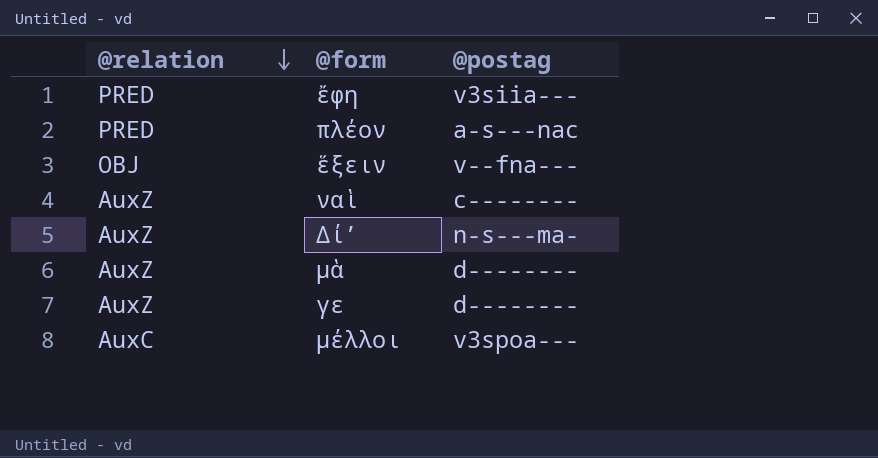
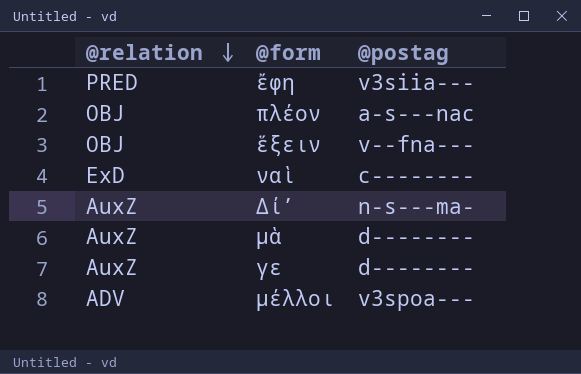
πλέον | @relation: PRED -> OBJ
ναὶ | @relation: AuxZ -> ExD
μέλλοι | @relation: AuxC -> ADV

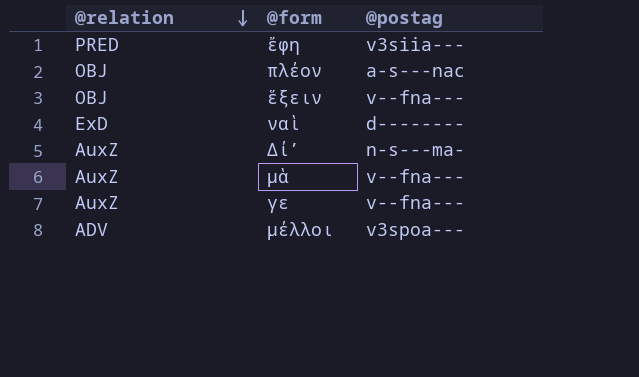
ναὶ | @postag: c-------- -> d--------
μὰ | @postag: d-------- -> v--fna---
γε | @postag: d-------- -> v--fna---

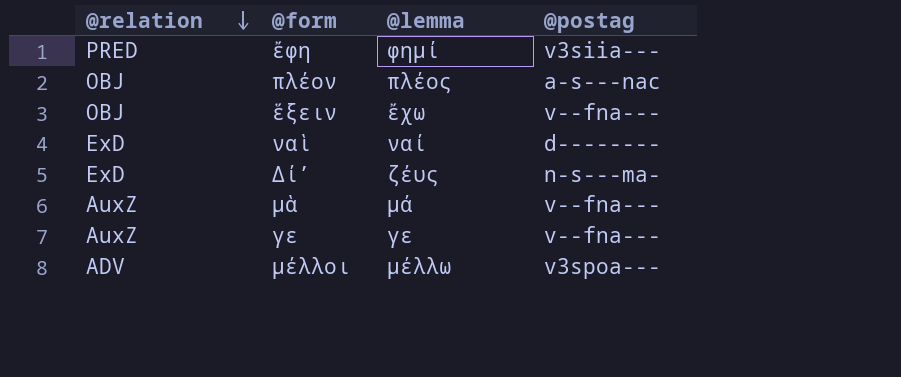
column @lemma | position: none -> 3
Δίʼ | @relation: AuxZ -> ExD

